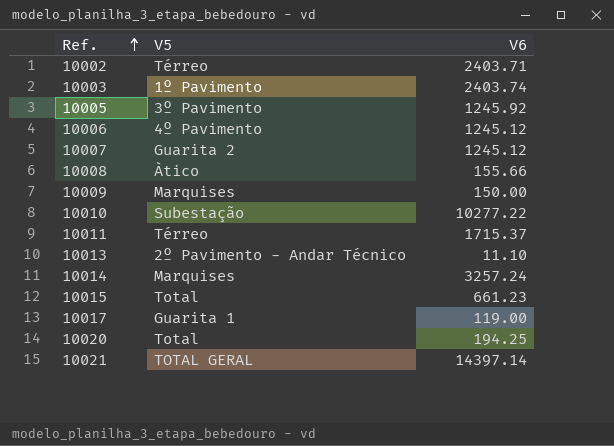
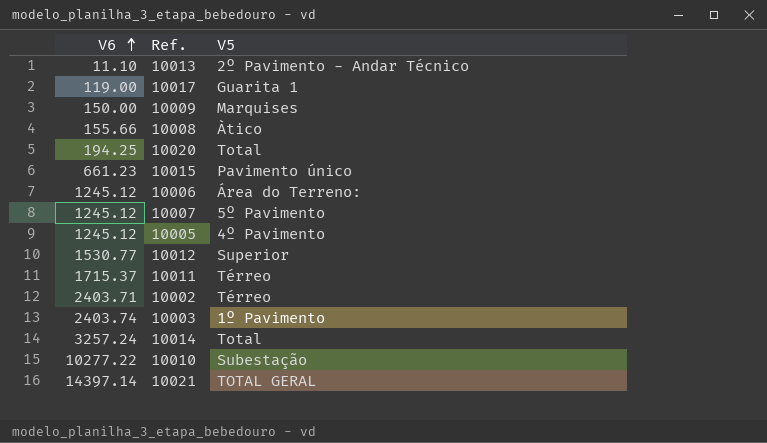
row order: Ref. ascending -> V6 ascending
column V6 | position: 3 -> 1
10015 | V5: Total -> Pavimento único
10006 | V5: 4º Pavimento -> Área do Terreno:
10007 | V5: Guarita 2 -> 5º Pavimento
10005 | V6: 1245.92 -> 1245.12
10005 | V5: 3º Pavimento -> 4º Pavimento
row 10012: none -> 1530.77 | Superior
10014 | V5: Marquises -> Total

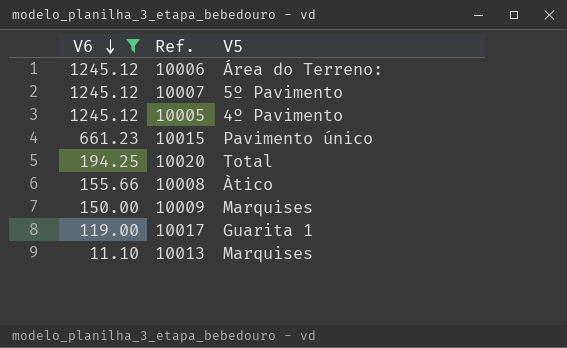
filter: none -> V6 <= 1245.12
row order: V6 ascending -> V6 descending
10013 | V5: 2º Pavimento - Andar Técnico -> Marquises

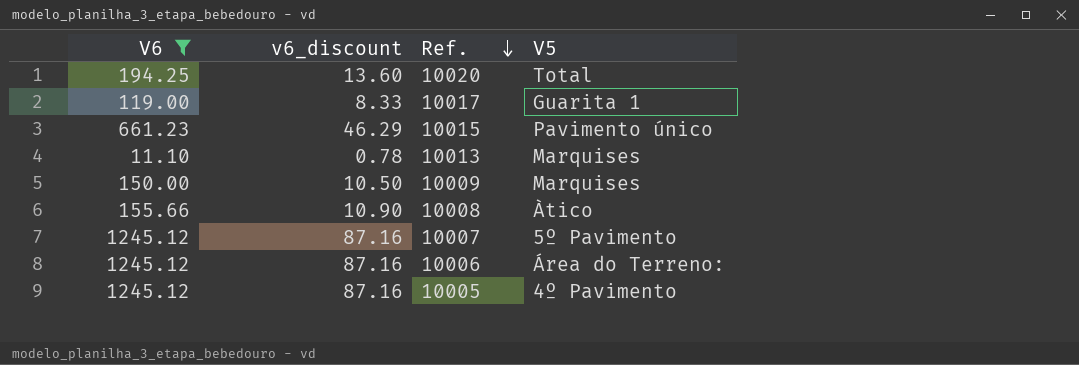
row order: V6 descending -> Ref. descending
column v6_discount | formula: none -> [V6] * 0.07

